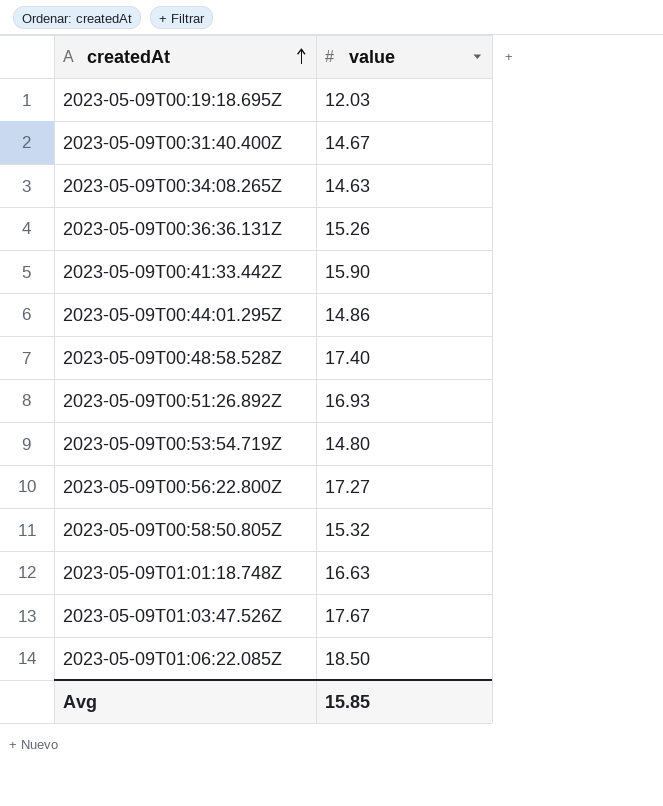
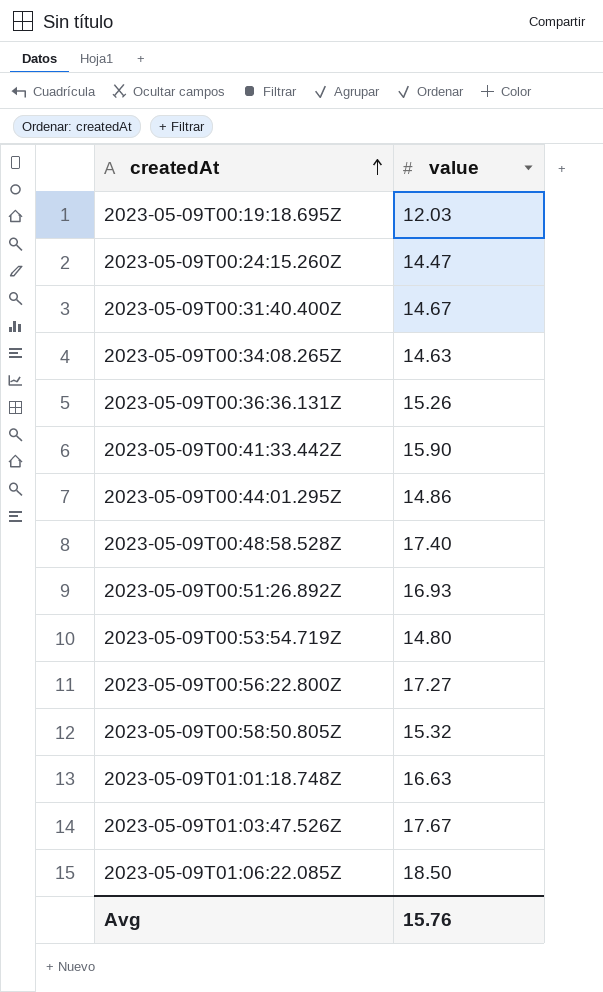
row 2023-05-09T00:24:15.260Z: none -> 14.47
Avg | value: 15.85 -> 15.76

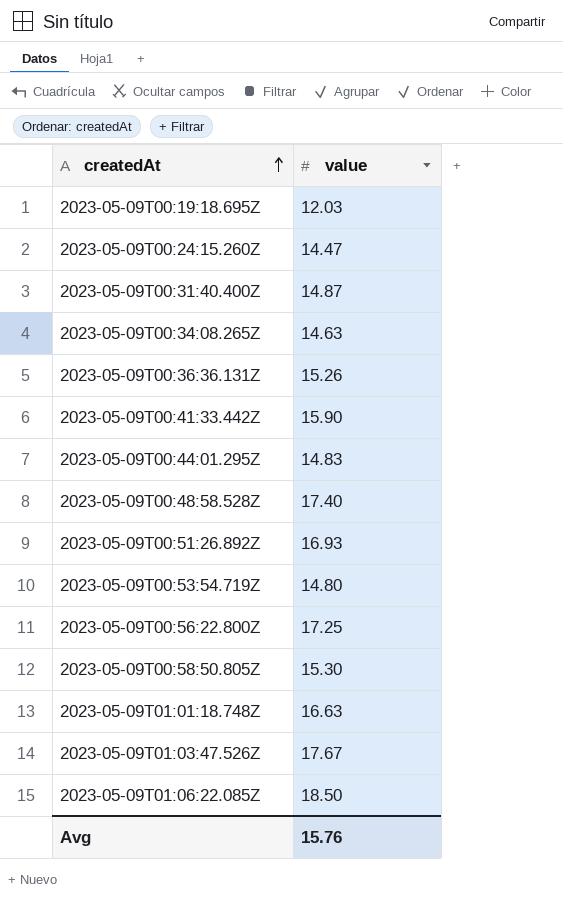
2023-05-09T00:31:40.400Z | value: 14.67 -> 14.87
2023-05-09T00:44:01.295Z | value: 14.86 -> 14.83
2023-05-09T00:56:22.800Z | value: 17.27 -> 17.25
2023-05-09T00:58:50.805Z | value: 15.32 -> 15.30

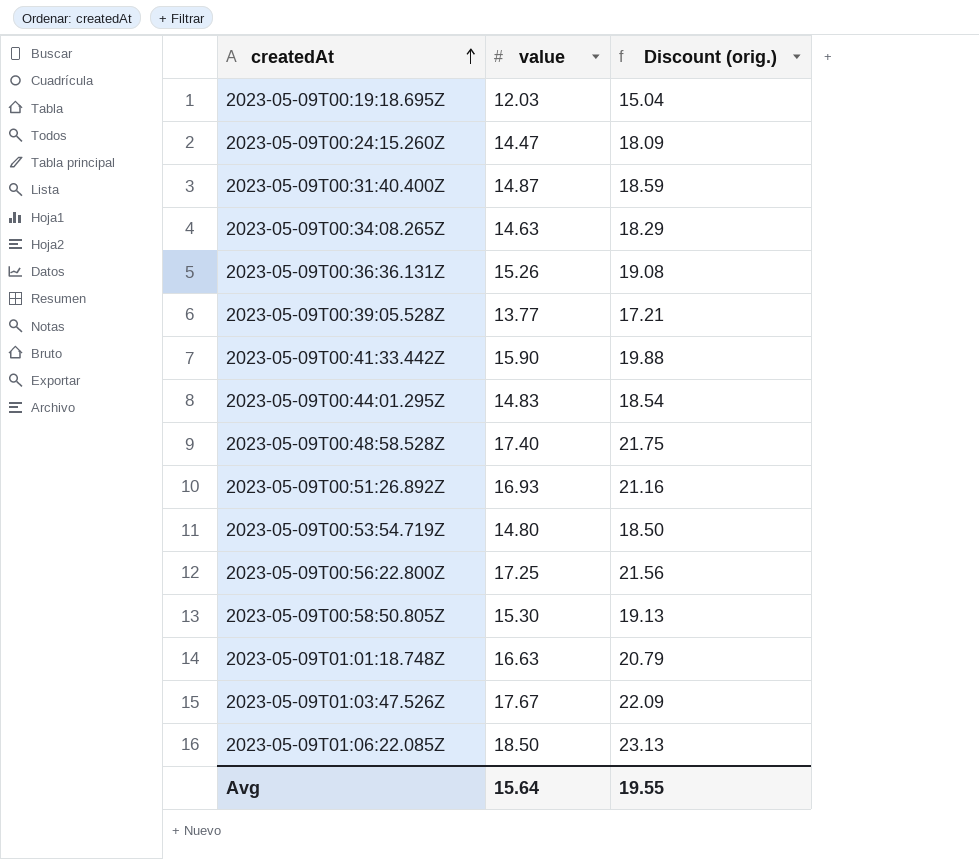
column Discount (orig.) | formula: none -> [value] * 1.25
row 2023-05-09T00:39:05.528Z: none -> 13.77 | 17.21
Avg | value: 15.76 -> 15.64

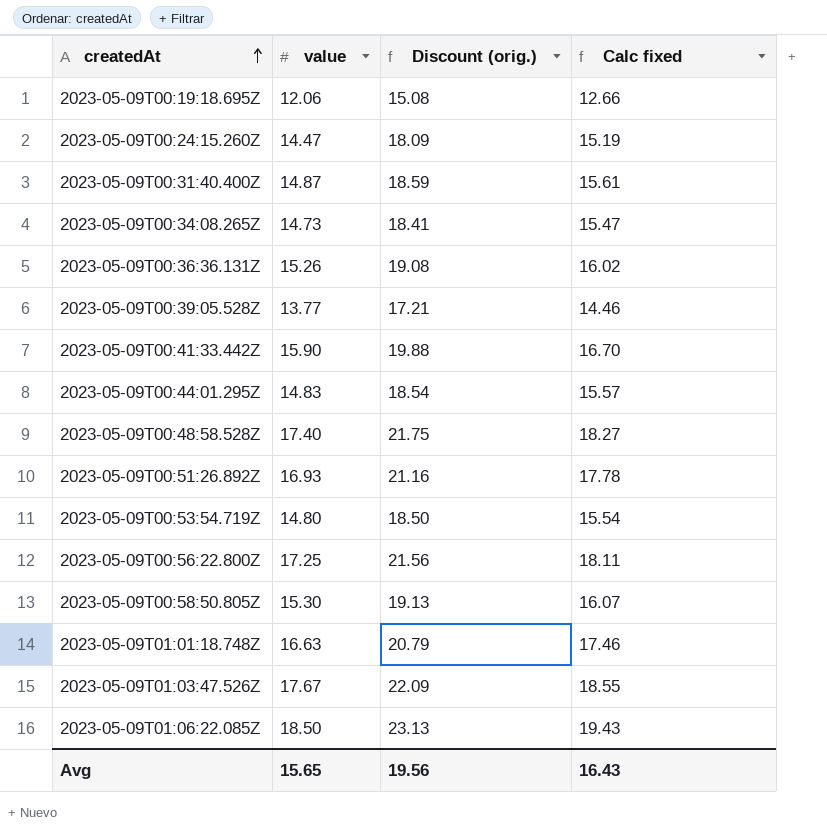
column Calc fixed | formula: none -> [value] * 1.05
2023-05-09T00:19:18.695Z | value: 12.03 -> 12.06
2023-05-09T00:19:18.695Z | Discount (orig.): 15.04 -> 15.08
2023-05-09T00:34:08.265Z | value: 14.63 -> 14.73
2023-05-09T00:34:08.265Z | Discount (orig.): 18.29 -> 18.41
Avg | value: 15.64 -> 15.65
Avg | Discount (orig.): 19.55 -> 19.56

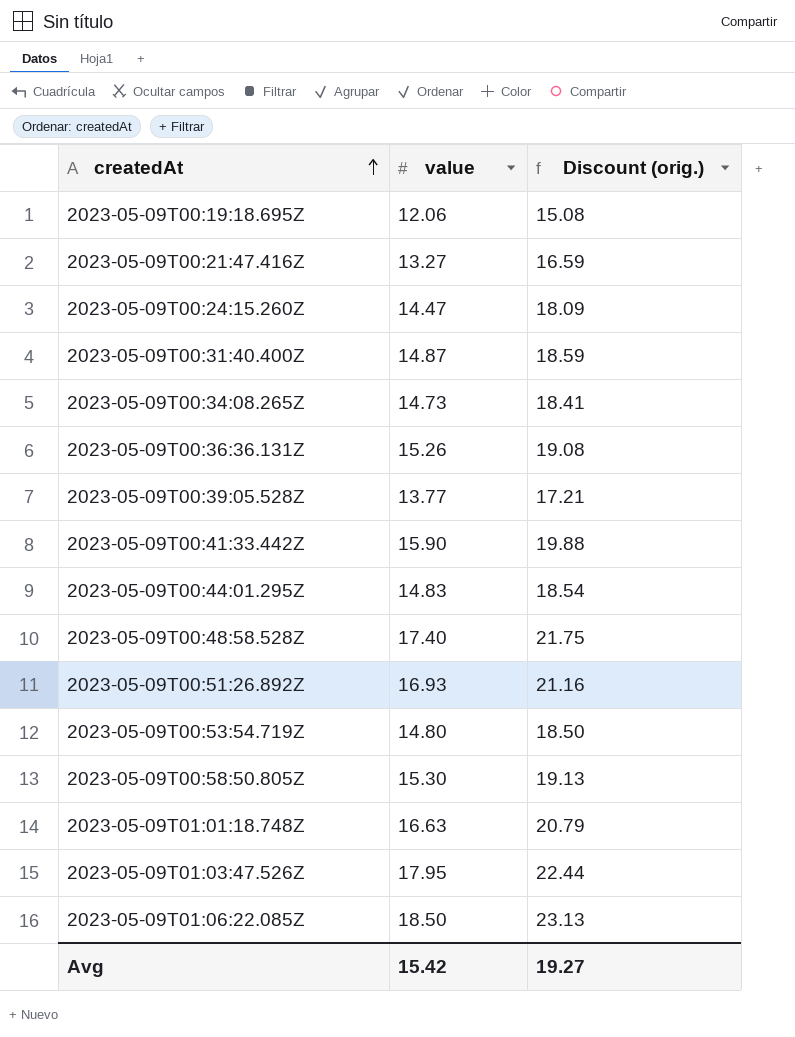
column Calc fixed | formula: [value] * 1.05 -> none
row 2023-05-09T00:56:22.800Z: 17.25 | 21.56 | 18.11 -> none
row 2023-05-09T00:21:47.416Z: none -> 13.27 | 16.59
2023-05-09T01:03:47.526Z | value: 17.67 -> 17.95
2023-05-09T01:03:47.526Z | Discount (orig.): 22.09 -> 22.44
Avg | value: 15.65 -> 15.42
Avg | Discount (orig.): 19.56 -> 19.27

